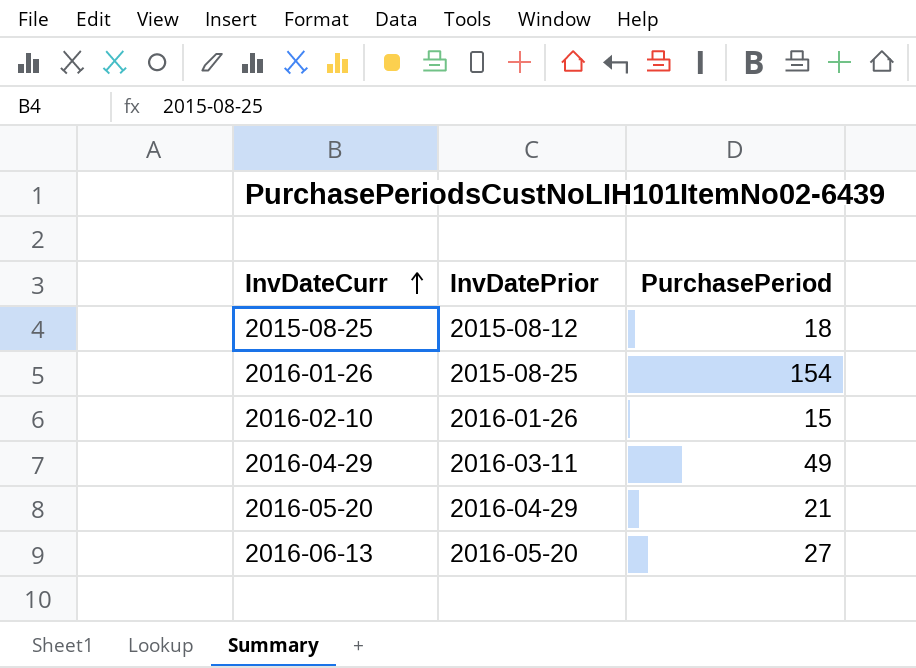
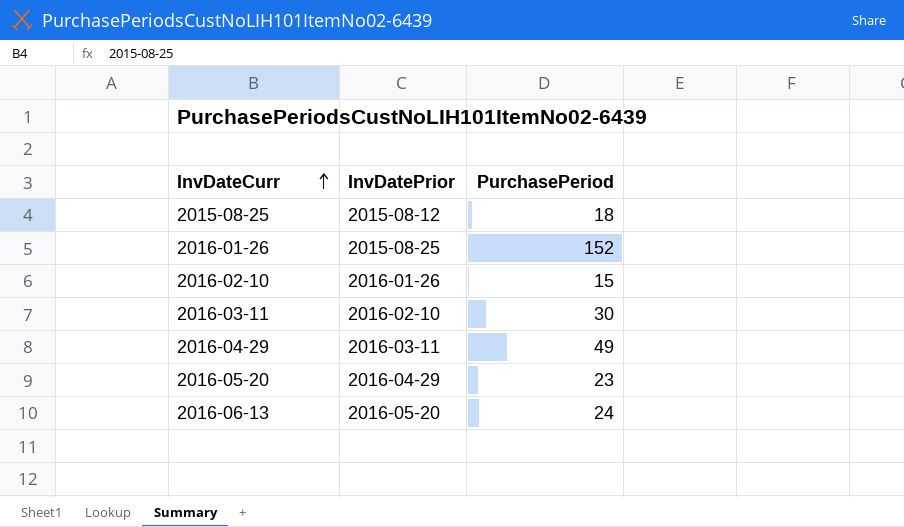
2016-01-26 | PurchasePeriod: 154 -> 152
row 2016-03-11: none -> 2016-02-10 | 30
2016-05-20 | PurchasePeriod: 21 -> 23
2016-06-13 | PurchasePeriod: 27 -> 24

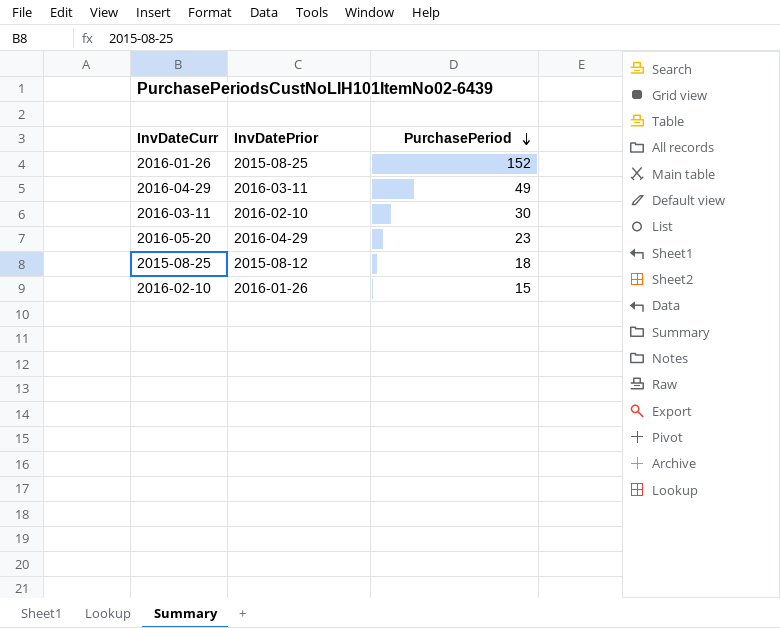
row order: InvDateCurr ascending -> PurchasePeriod descending
row 2016-06-13: 2016-05-20 | 24 -> none

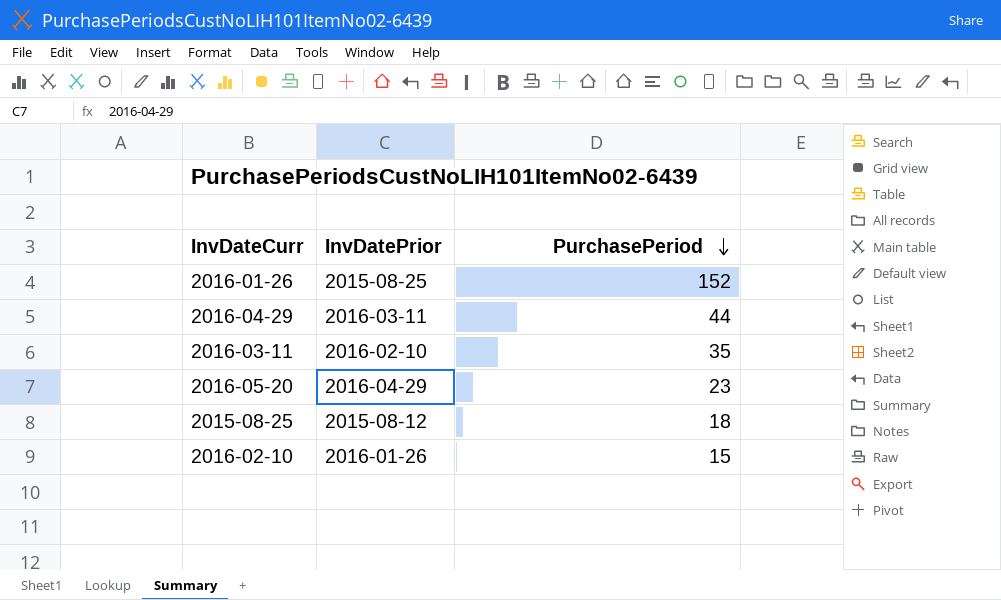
2016-04-29 | PurchasePeriod: 49 -> 44
2016-03-11 | PurchasePeriod: 30 -> 35

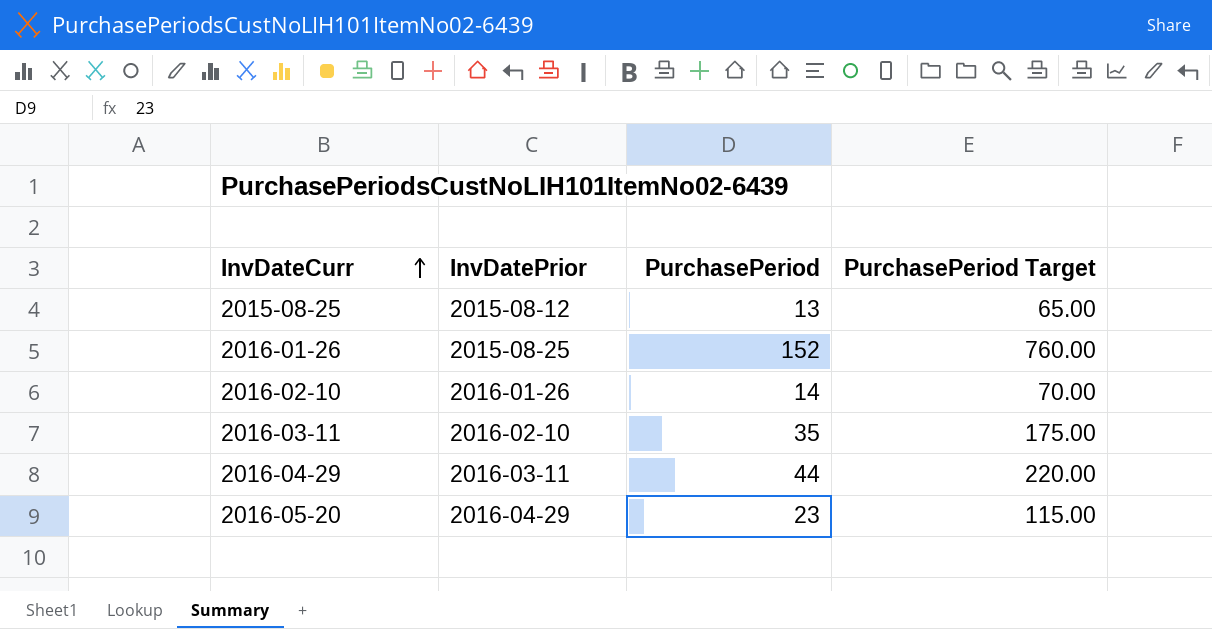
row order: PurchasePeriod descending -> InvDateCurr ascending
column PurchasePeriod Target | formula: none -> [PurchasePeriod] * 5
2015-08-25 | PurchasePeriod: 18 -> 13
2016-02-10 | PurchasePeriod: 15 -> 14

